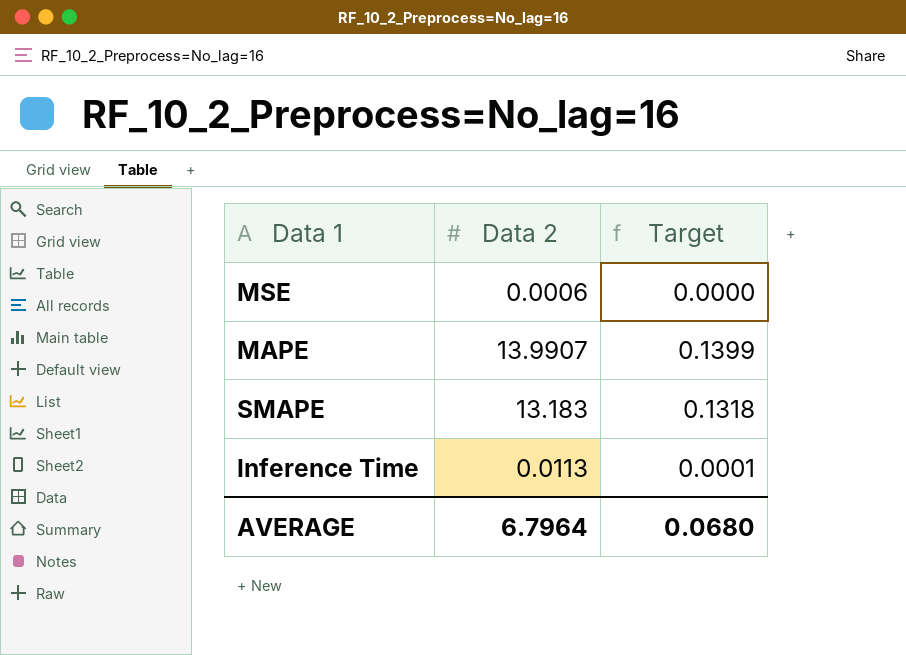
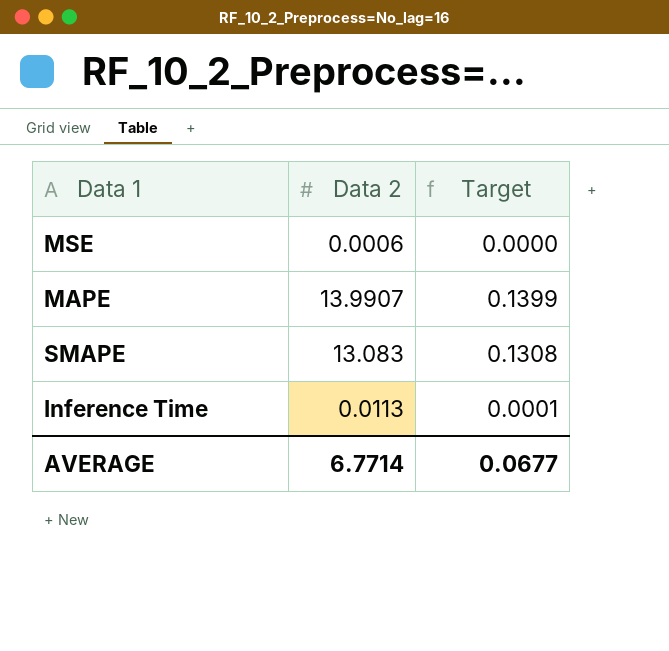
SMAPE | Data 2: 13.183 -> 13.083
SMAPE | Target: 0.1318 -> 0.1308
AVERAGE | Data 2: 6.7964 -> 6.7714
AVERAGE | Target: 0.0680 -> 0.0677

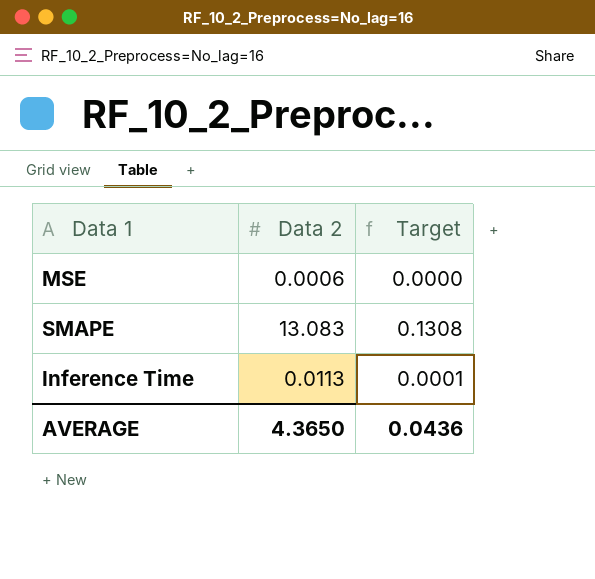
row MAPE: 13.9907 | 0.1399 -> none
AVERAGE | Data 2: 6.7714 -> 4.3650
AVERAGE | Target: 0.0677 -> 0.0436

